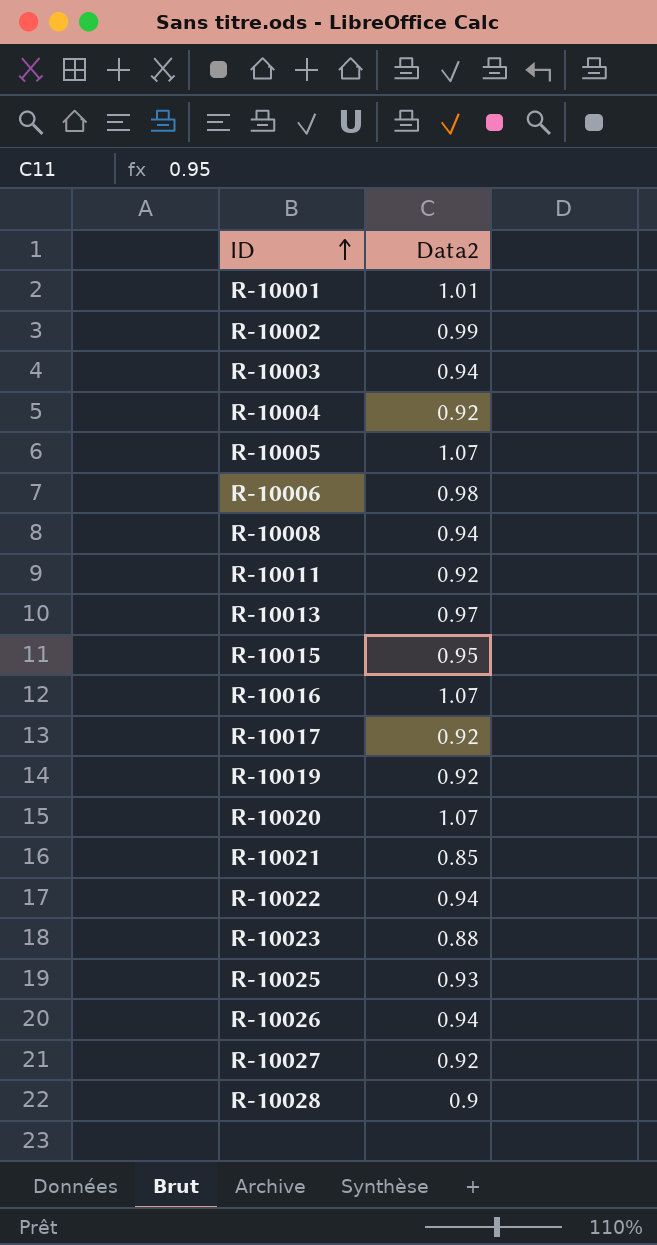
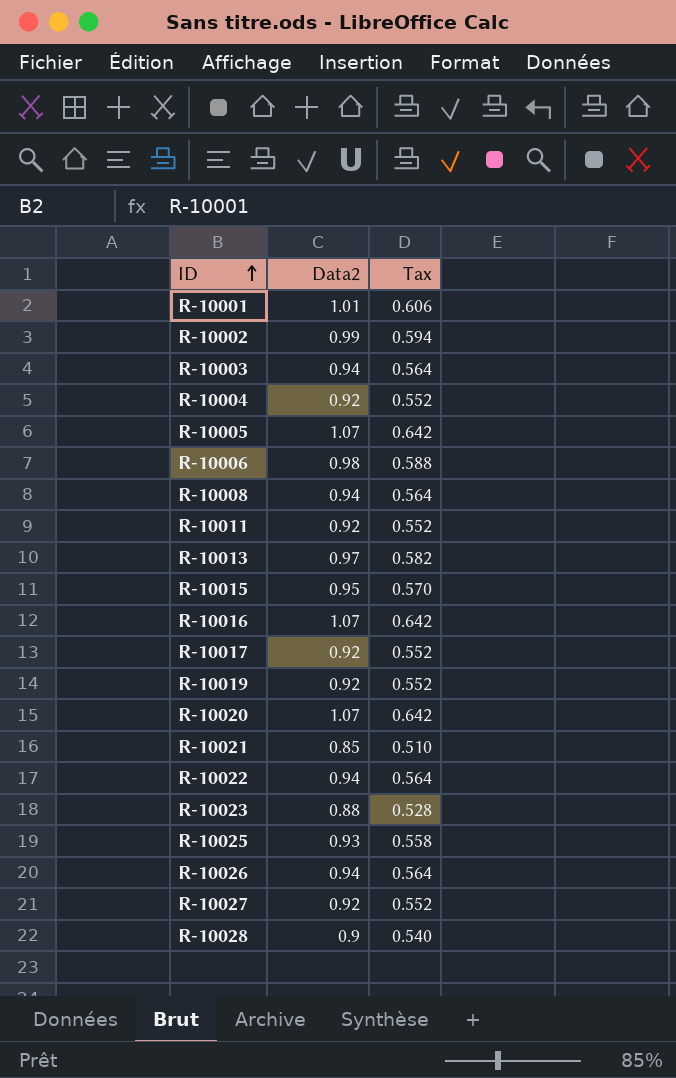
column Tax | formula: none -> [Data2] * 0.6

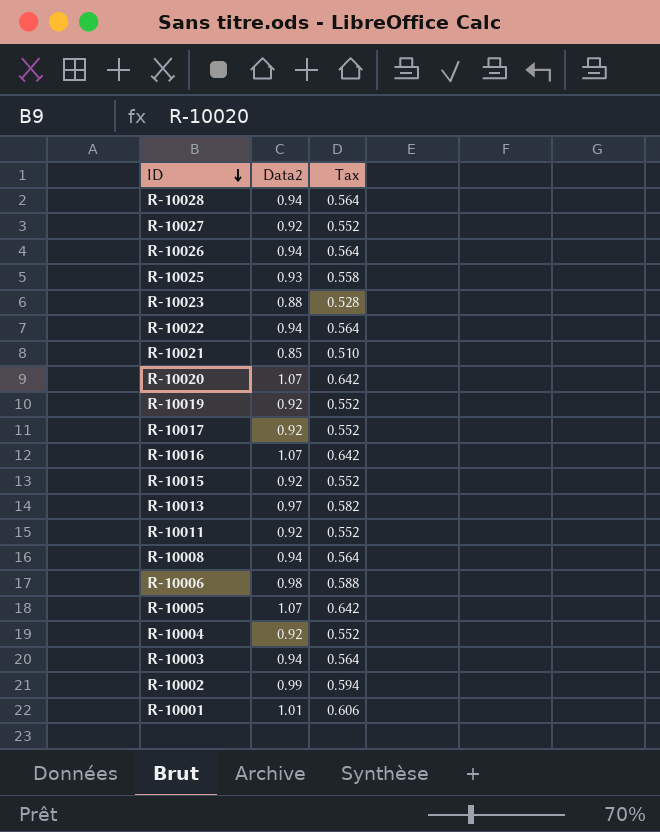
row order: ID ascending -> ID descending
R-10028 | Data2: 0.9 -> 0.94
R-10028 | Tax: 0.540 -> 0.564
R-10015 | Data2: 0.95 -> 0.92
R-10015 | Tax: 0.570 -> 0.552

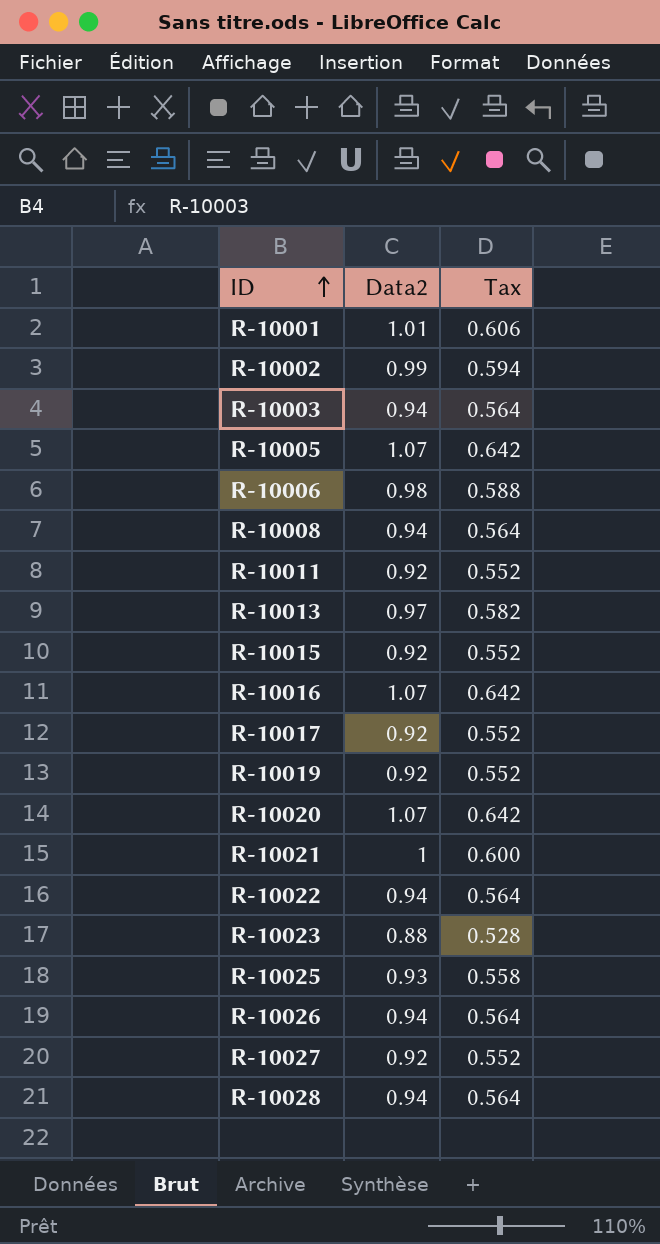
row order: ID descending -> ID ascending
row R-10004: 0.92 | 0.552 -> none
R-10021 | Data2: 0.85 -> 1
R-10021 | Tax: 0.510 -> 0.600

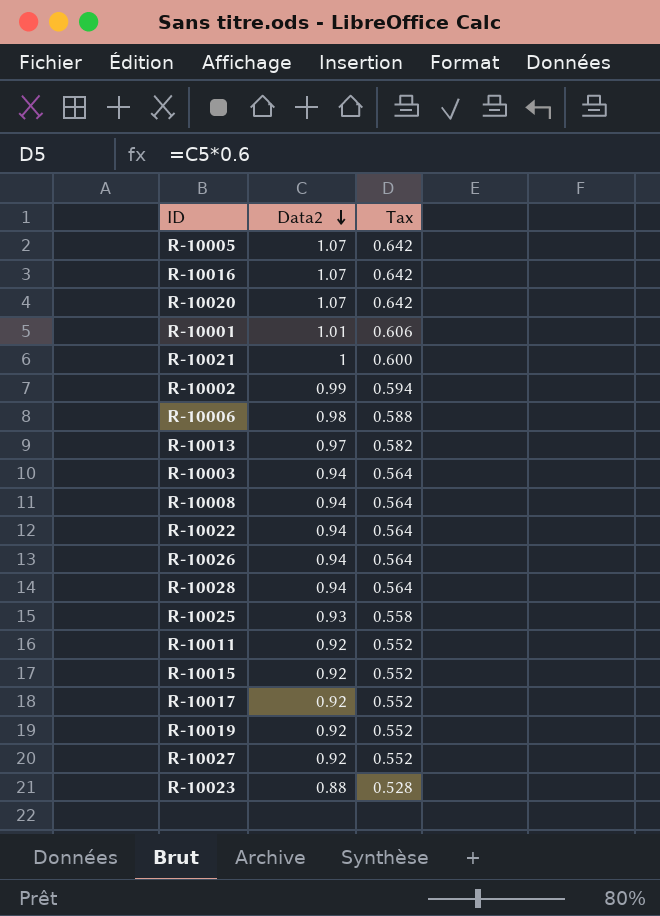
row order: ID ascending -> Data2 descending

